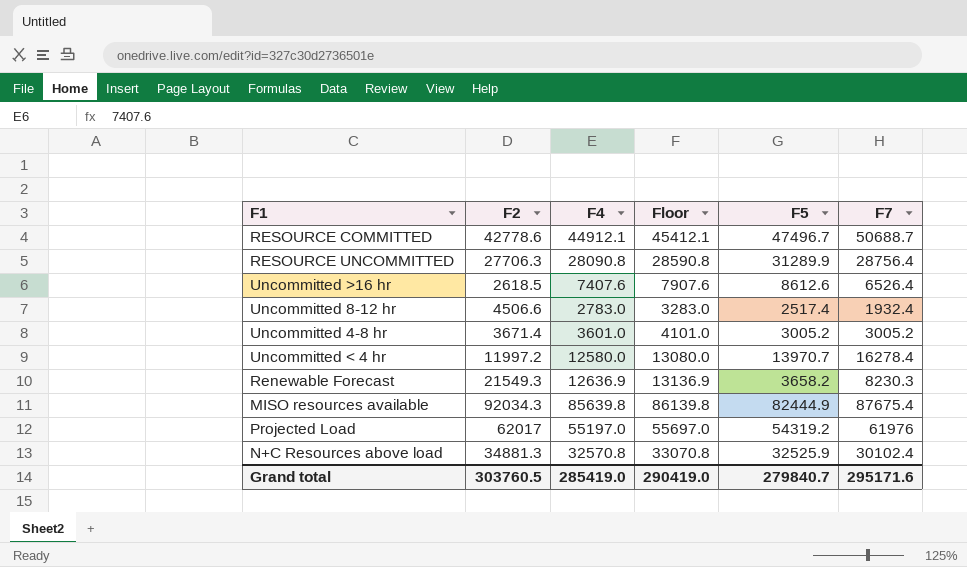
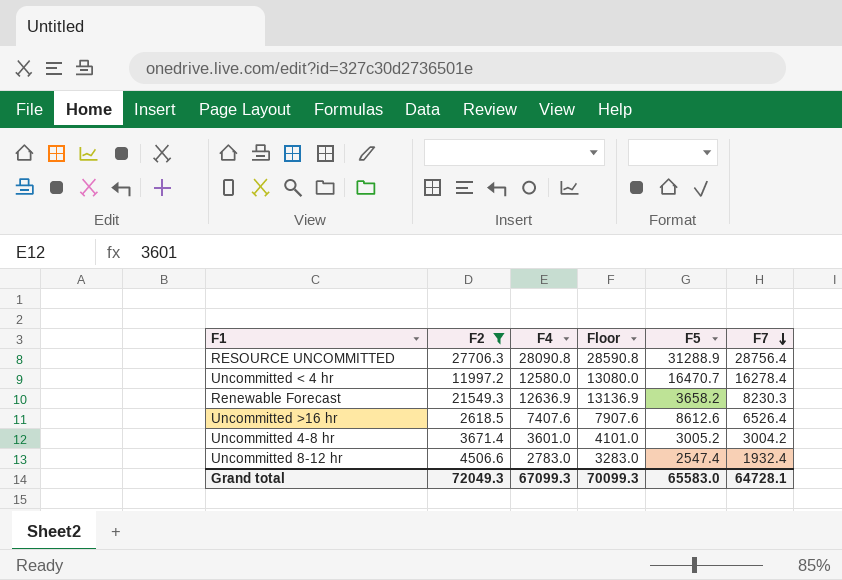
filter: none -> F2 <= 27706.3
row order: none -> F7 descending
RESOURCE UNCOMMITTED | F5: 31289.9 -> 31288.9
Uncommitted < 4 hr | F5: 13970.7 -> 16470.7
Uncommitted 4-8 hr | F7: 3005.2 -> 3004.2
Uncommitted 8-12 hr | F5: 2517.4 -> 2547.4
Grand total | F2: 303760.5 -> 72049.3
Grand total | F4: 285419.0 -> 67099.3
Grand total | Floor: 290419.0 -> 70099.3
Grand total | F5: 279840.7 -> 65583.0
Grand total | F7: 295171.6 -> 64728.1

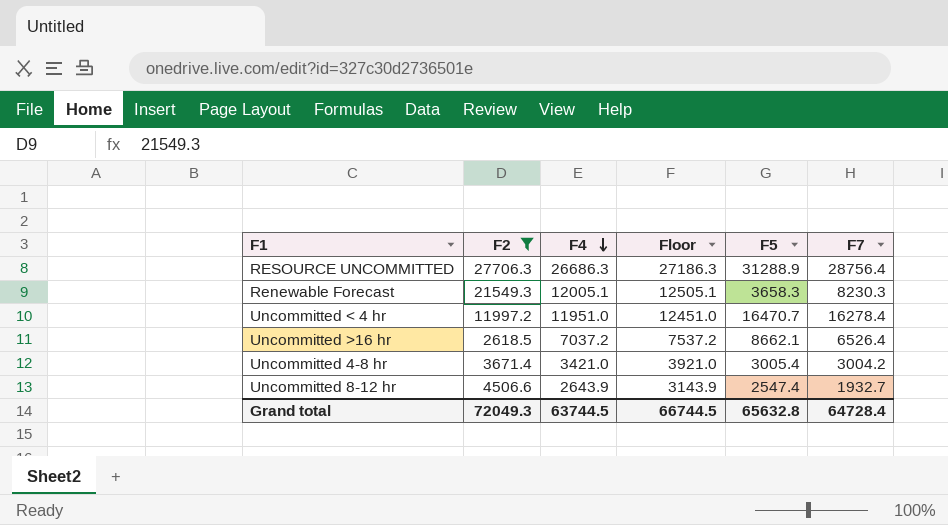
row order: F7 descending -> F4 descending
RESOURCE UNCOMMITTED | F4: 28090.8 -> 26686.3
RESOURCE UNCOMMITTED | Floor: 28590.8 -> 27186.3
Renewable Forecast | F4: 12636.9 -> 12005.1
Renewable Forecast | Floor: 13136.9 -> 12505.1
Renewable Forecast | F5: 3658.2 -> 3658.3
Uncommitted < 4 hr | F4: 12580.0 -> 11951.0
Uncommitted < 4 hr | Floor: 13080.0 -> 12451.0
Uncommitted >16 hr | F4: 7407.6 -> 7037.2
Uncommitted >16 hr | Floor: 7907.6 -> 7537.2
Uncommitted >16 hr | F5: 8612.6 -> 8662.1
Uncommitted 4-8 hr | F4: 3601.0 -> 3421.0
Uncommitted 4-8 hr | Floor: 4101.0 -> 3921.0
Uncommitted 4-8 hr | F5: 3005.2 -> 3005.4
Uncommitted 8-12 hr | F4: 2783.0 -> 2643.9
Uncommitted 8-12 hr | Floor: 3283.0 -> 3143.9
Uncommitted 8-12 hr | F7: 1932.4 -> 1932.7
Grand total | F4: 67099.3 -> 63744.5
Grand total | Floor: 70099.3 -> 66744.5
Grand total | F5: 65583.0 -> 65632.8
Grand total | F7: 64728.1 -> 64728.4

